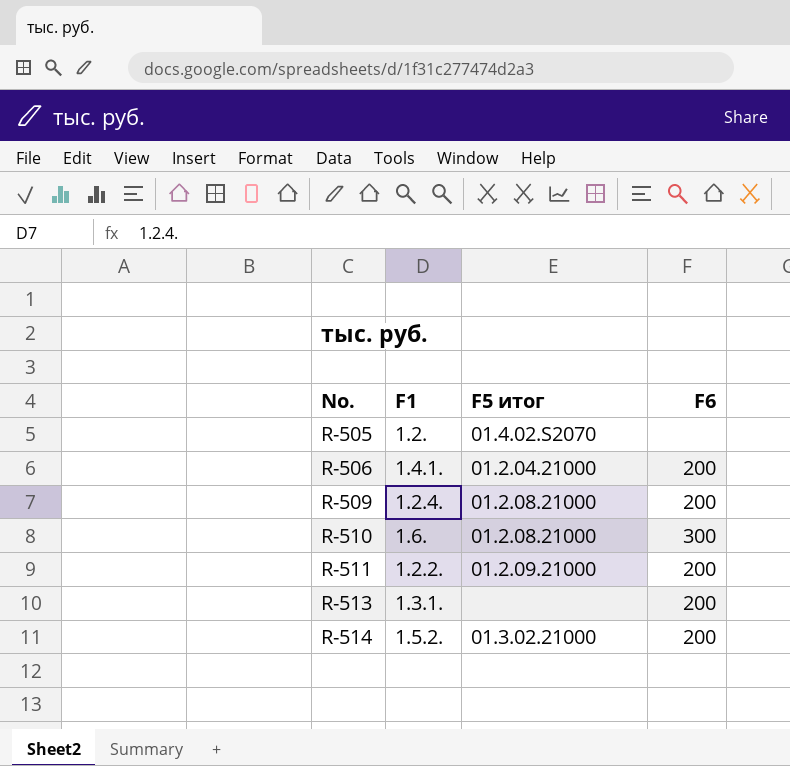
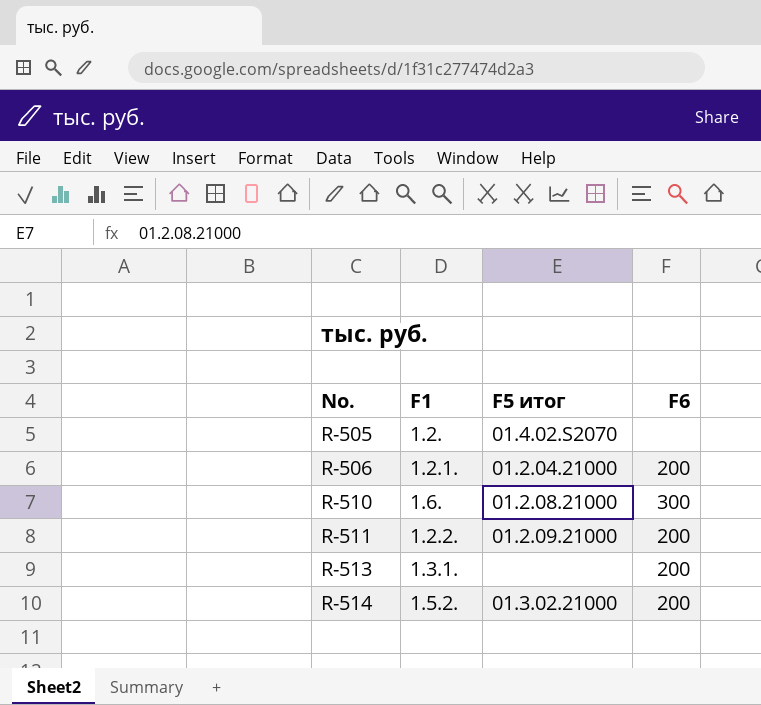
row R-509: 1.2.4. | 01.2.08.21000 | 200 -> none
R-506 | F1: 1.4.1. -> 1.2.1.

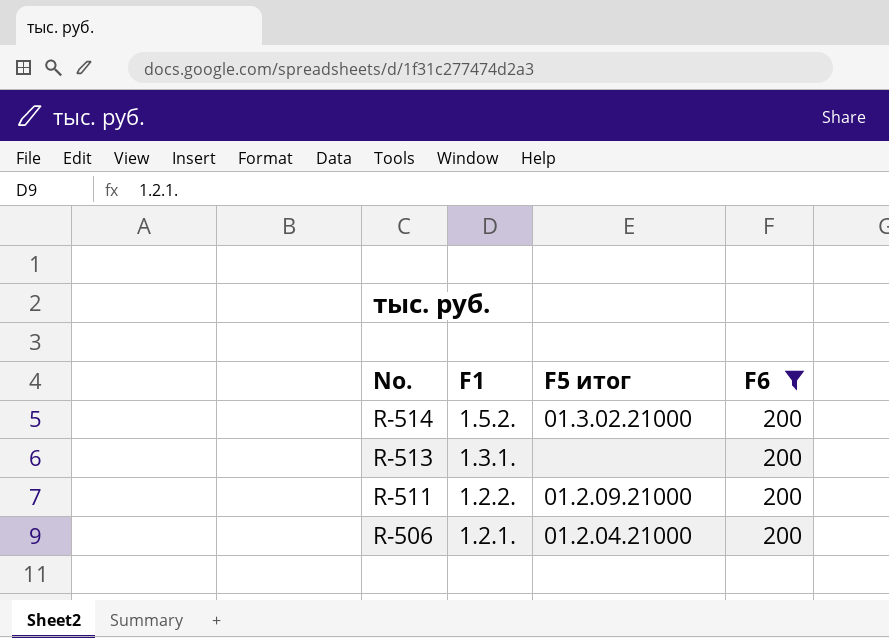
filter: none -> F6 = 200
row order: No. ascending -> No. descending

